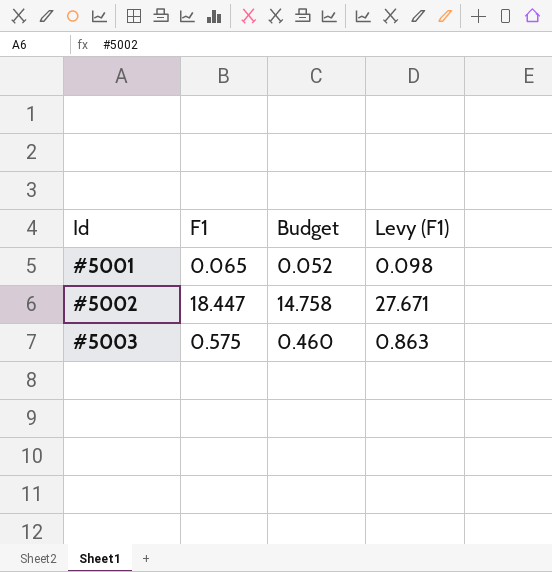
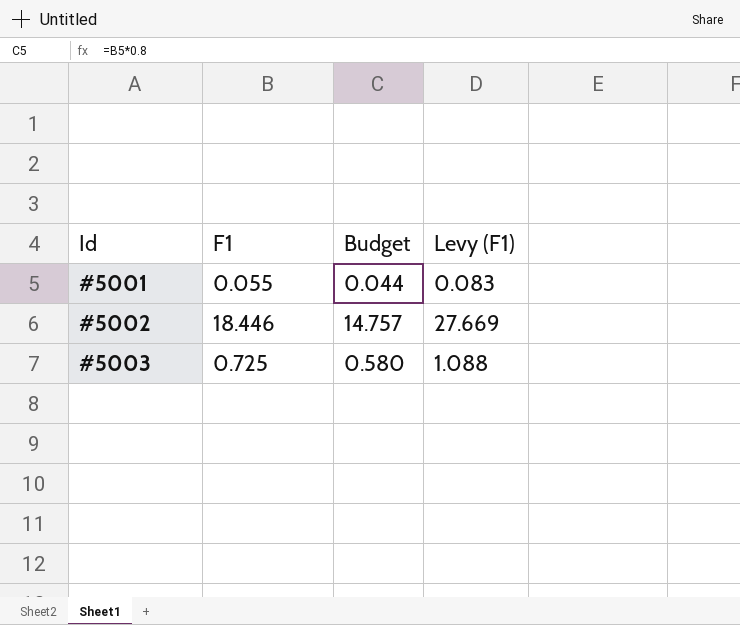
#5001 | F1: 0.065 -> 0.055
#5001 | Budget: 0.052 -> 0.044
#5001 | Levy (F1): 0.098 -> 0.083
#5002 | F1: 18.447 -> 18.446
#5002 | Budget: 14.758 -> 14.757
#5002 | Levy (F1): 27.671 -> 27.669
#5003 | F1: 0.575 -> 0.725
#5003 | Budget: 0.460 -> 0.580
#5003 | Levy (F1): 0.863 -> 1.088

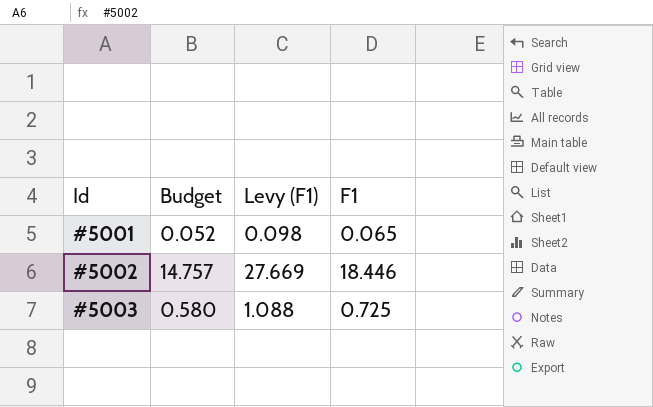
column F1 | position: 2 -> 4
#5001 | Budget: 0.044 -> 0.052
#5001 | Levy (F1): 0.083 -> 0.098
#5001 | F1: 0.055 -> 0.065

